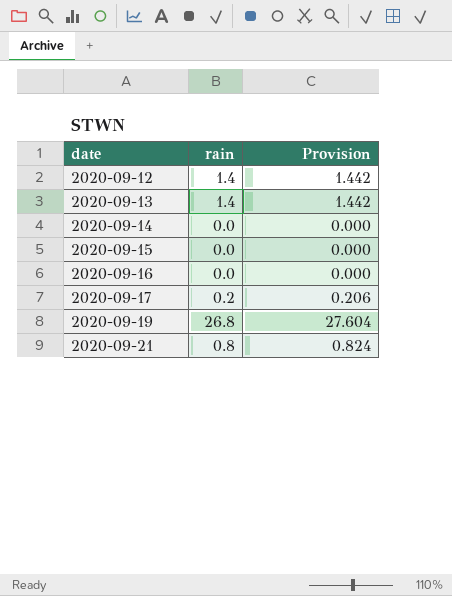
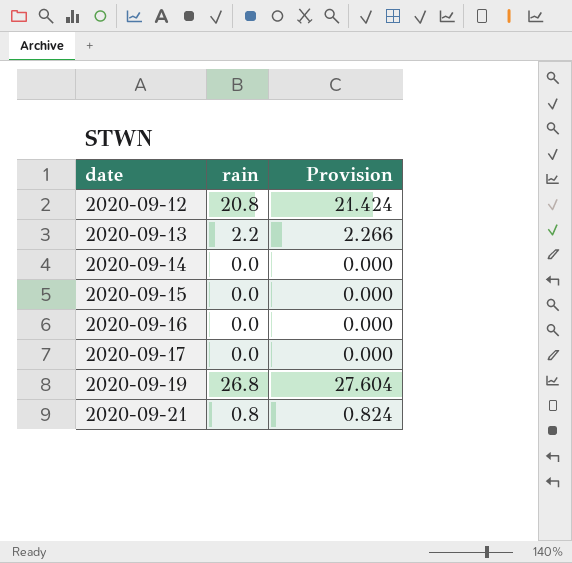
2020-09-12 | rain: 1.4 -> 20.8
2020-09-12 | Provision: 1.442 -> 21.424
2020-09-13 | rain: 1.4 -> 2.2
2020-09-13 | Provision: 1.442 -> 2.266
2020-09-17 | rain: 0.2 -> 0.0
2020-09-17 | Provision: 0.206 -> 0.000

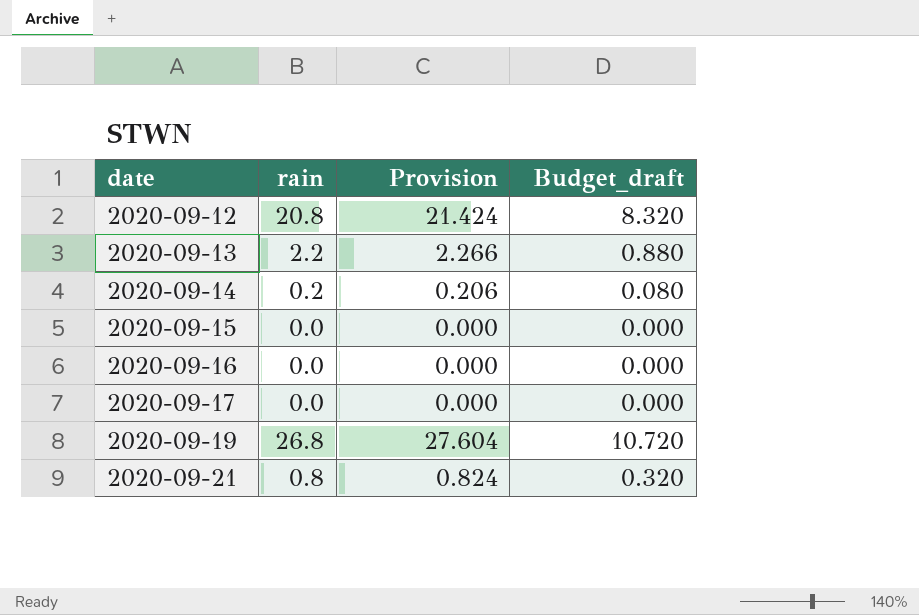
column Budget_draft | formula: none -> [rain] * 0.4
2020-09-14 | rain: 0.0 -> 0.2
2020-09-14 | Provision: 0.000 -> 0.206

